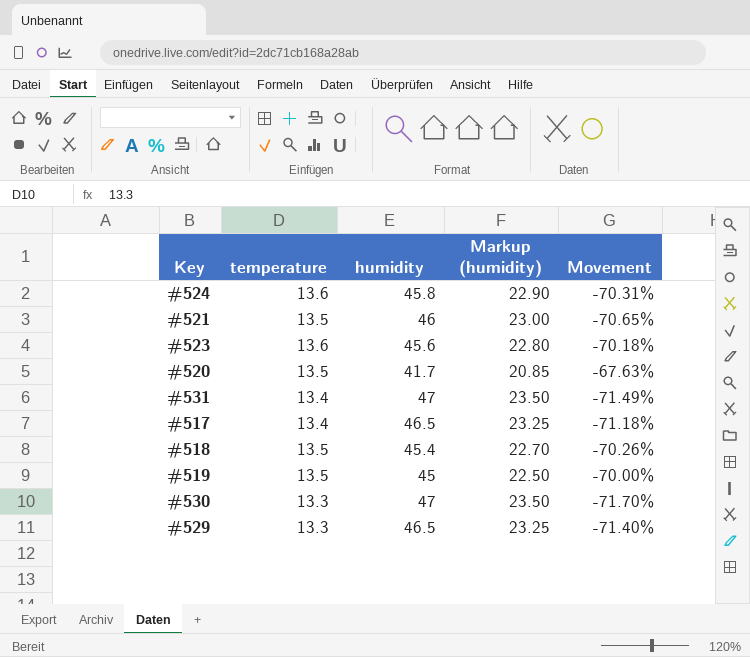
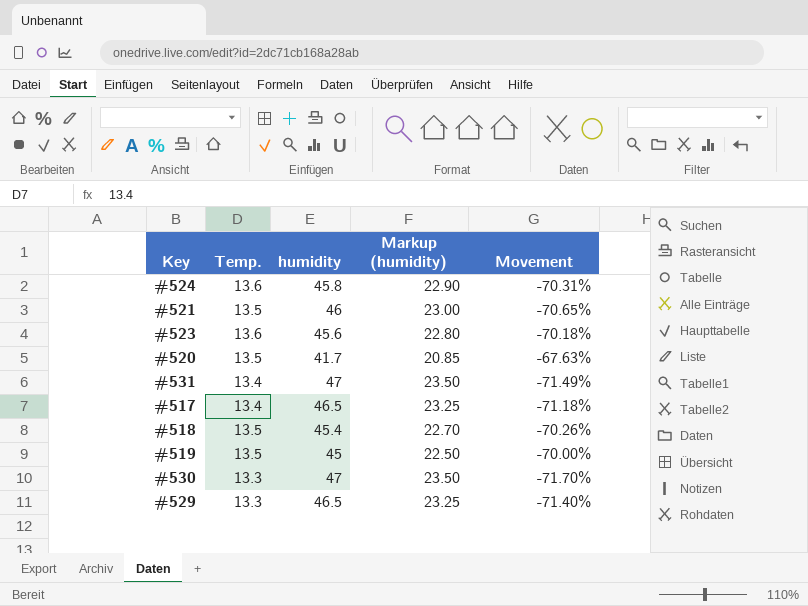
column name: temperature -> Temp.

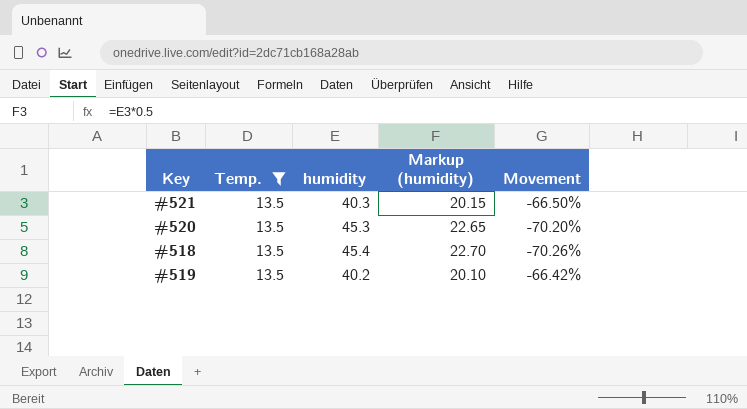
filter: none -> Temp. = 13.5
#521 | humidity: 46 -> 40.3
#521 | Markup (humidity): 23.00 -> 20.15
#521 | Movement: -70.65% -> -66.50%
#520 | humidity: 41.7 -> 45.3
#520 | Markup (humidity): 20.85 -> 22.65
#520 | Movement: -67.63% -> -70.20%
#519 | humidity: 45 -> 40.2
#519 | Markup (humidity): 22.50 -> 20.10
#519 | Movement: -70.00% -> -66.42%

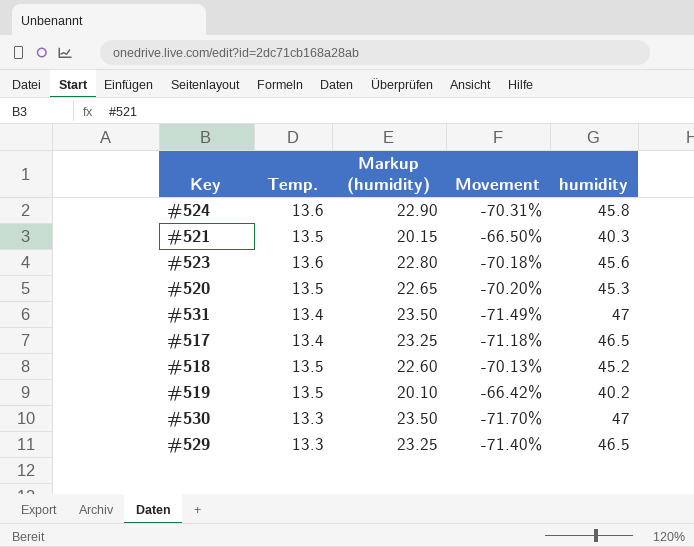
filter: Temp. = 13.5 -> none
column humidity | position: 3 -> 5
#518 | Markup (humidity): 22.70 -> 22.60
#518 | Movement: -70.26% -> -70.13%
#518 | humidity: 45.4 -> 45.2

